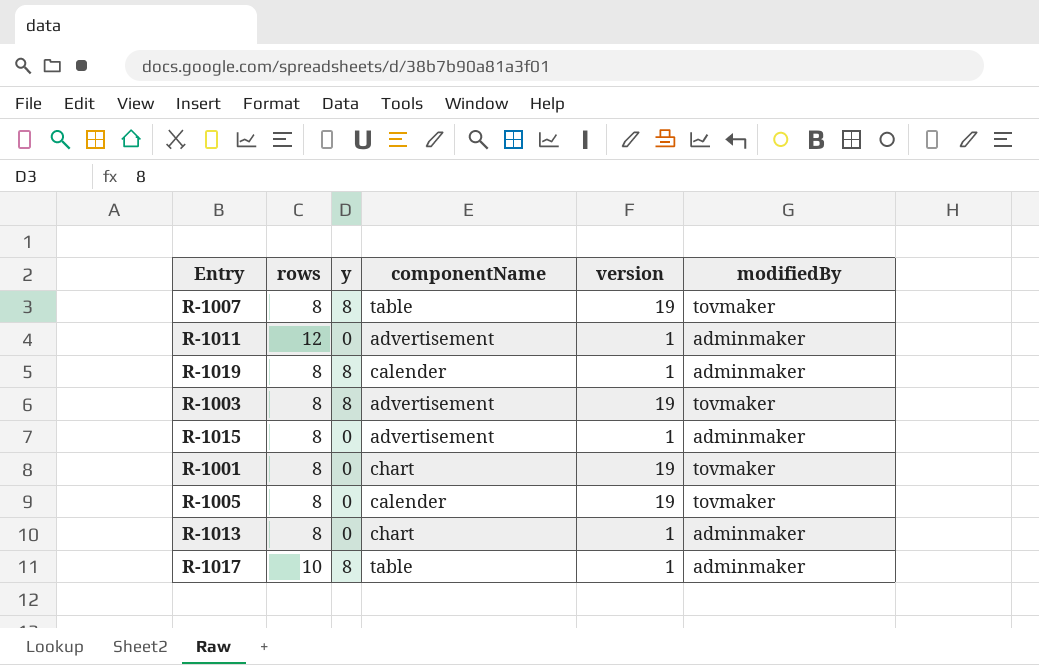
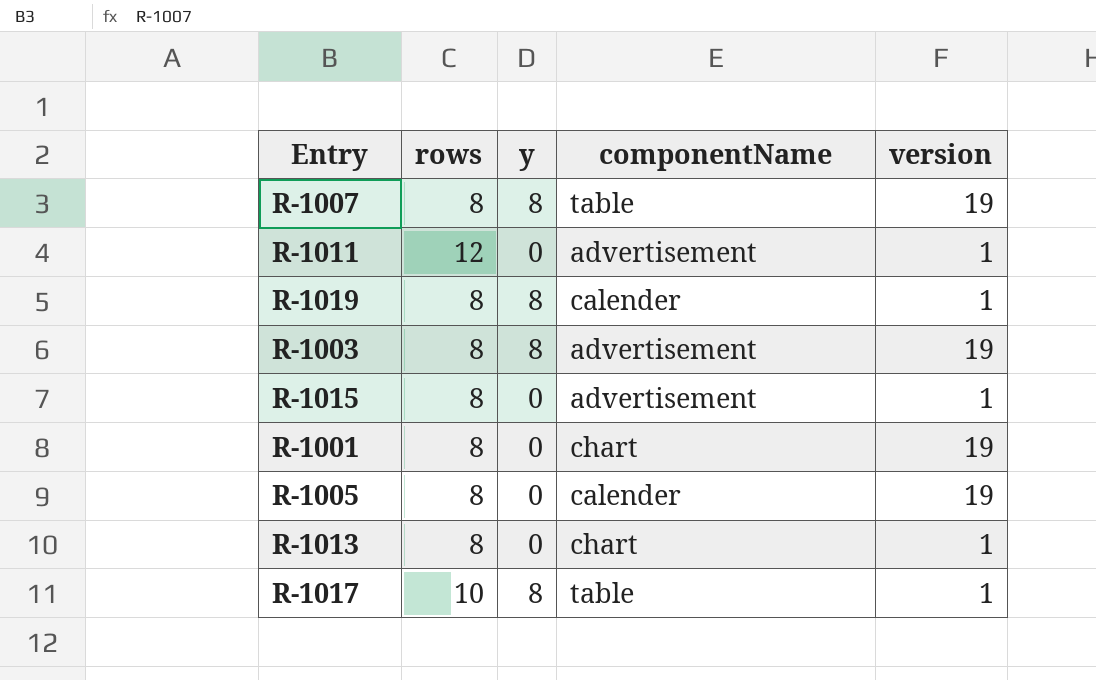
column modifiedBy | position: 6 -> none

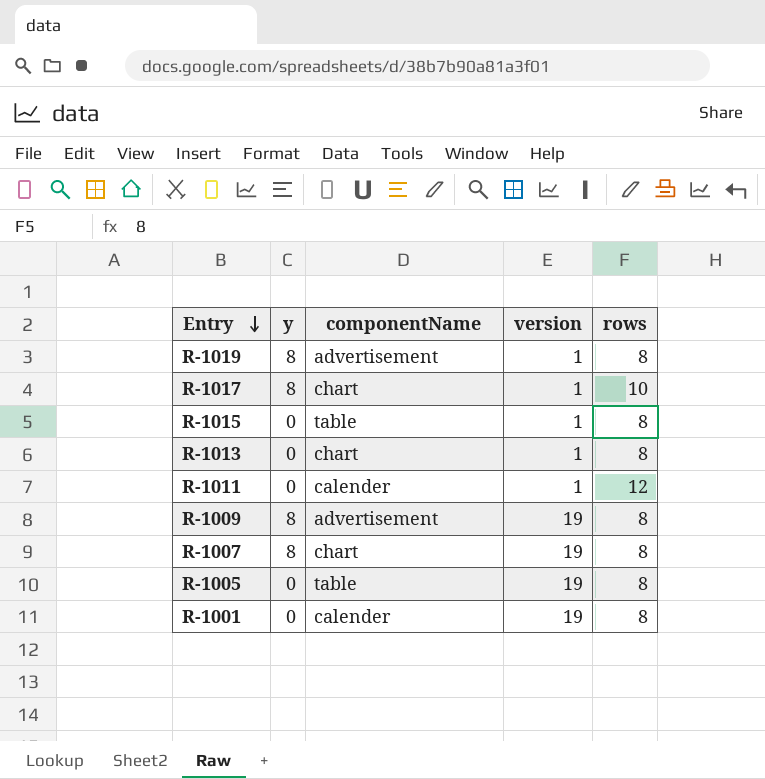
row order: none -> Entry descending
column rows | position: 2 -> 5
row R-1003: 8 | 8 | advertisement | 19 -> none
R-1019 | componentName: calender -> advertisement
R-1017 | componentName: table -> chart
R-1015 | componentName: advertisement -> table
R-1011 | componentName: advertisement -> calender
row R-1009: none -> 8 | advertisement | 19 | 8
R-1007 | componentName: table -> chart
R-1005 | componentName: calender -> table
R-1001 | componentName: chart -> calender

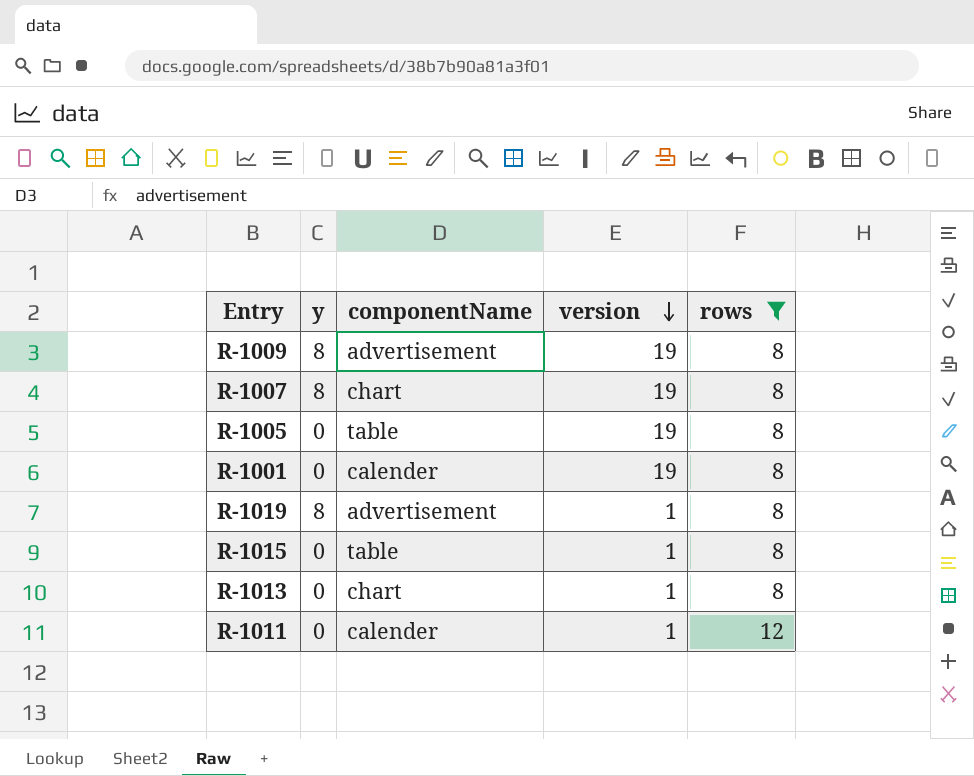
filter: none -> rows != 10
row order: Entry descending -> version descending

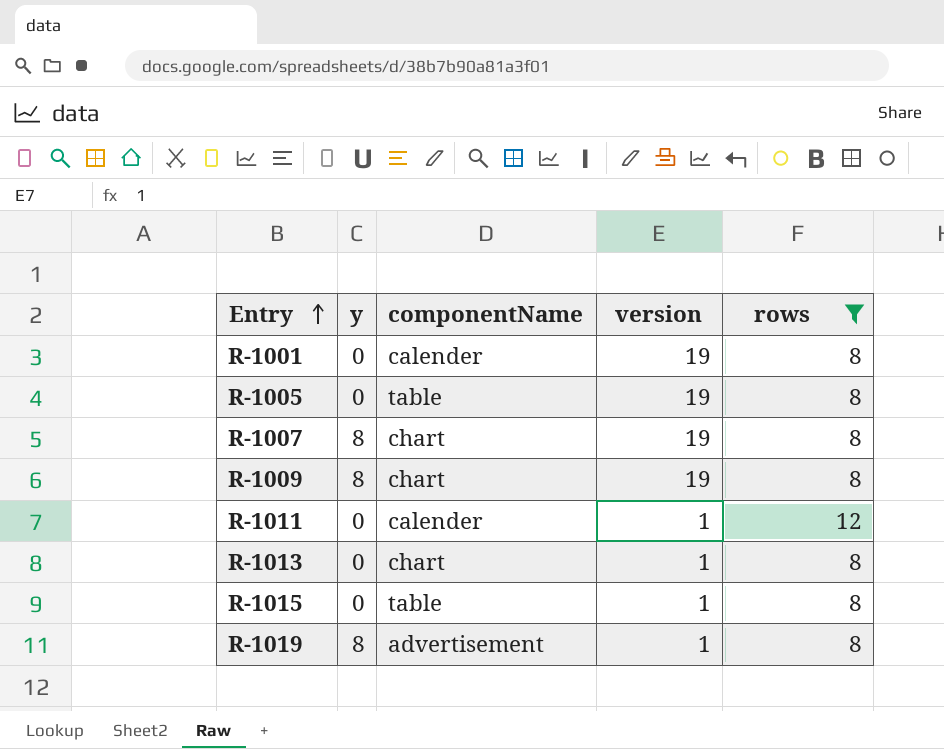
row order: version descending -> Entry ascending
R-1009 | componentName: advertisement -> chart

